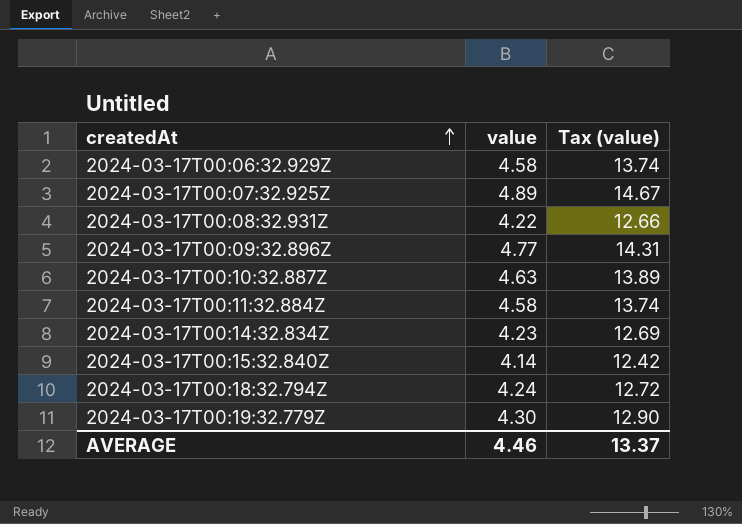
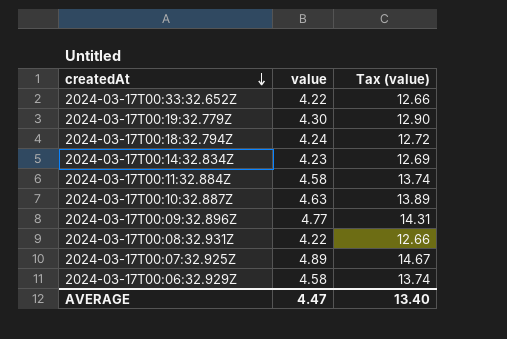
row order: createdAt ascending -> createdAt descending
row 2024-03-17T00:15:32.840Z: 4.14 | 12.42 -> none
row 2024-03-17T00:33:32.652Z: none -> 4.22 | 12.66
AVERAGE | value: 4.46 -> 4.47
AVERAGE | Tax (value): 13.37 -> 13.40

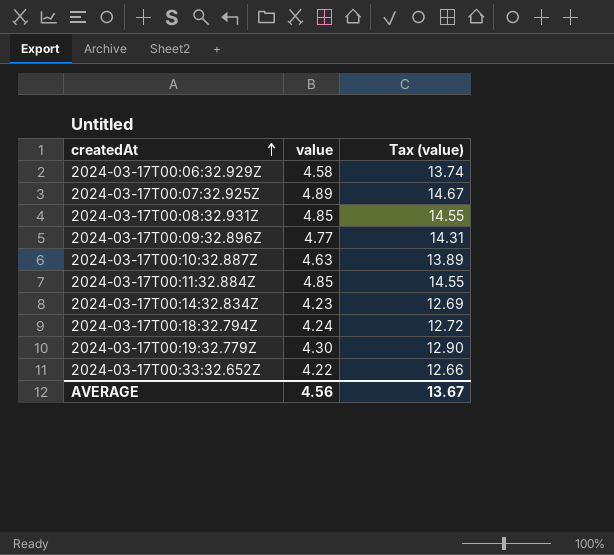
row order: createdAt descending -> createdAt ascending
2024-03-17T00:08:32.931Z | value: 4.22 -> 4.85
2024-03-17T00:08:32.931Z | Tax (value): 12.66 -> 14.55
2024-03-17T00:11:32.884Z | value: 4.58 -> 4.85
2024-03-17T00:11:32.884Z | Tax (value): 13.74 -> 14.55
AVERAGE | value: 4.47 -> 4.56
AVERAGE | Tax (value): 13.40 -> 13.67

